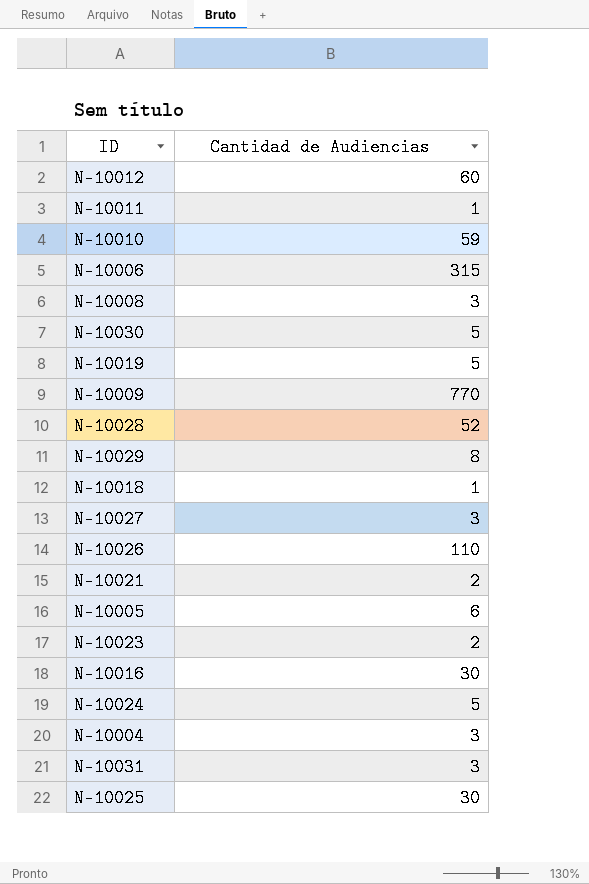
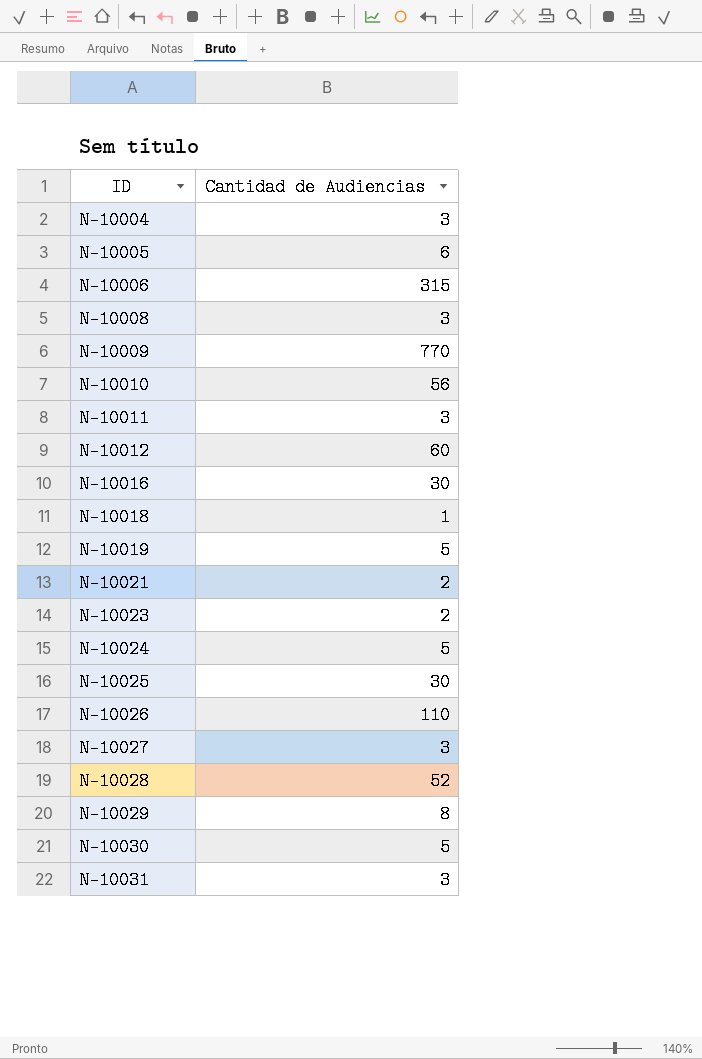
row order: none -> ID ascending
N-10010 | Cantidad de Audiencias: 59 -> 56
N-10011 | Cantidad de Audiencias: 1 -> 3

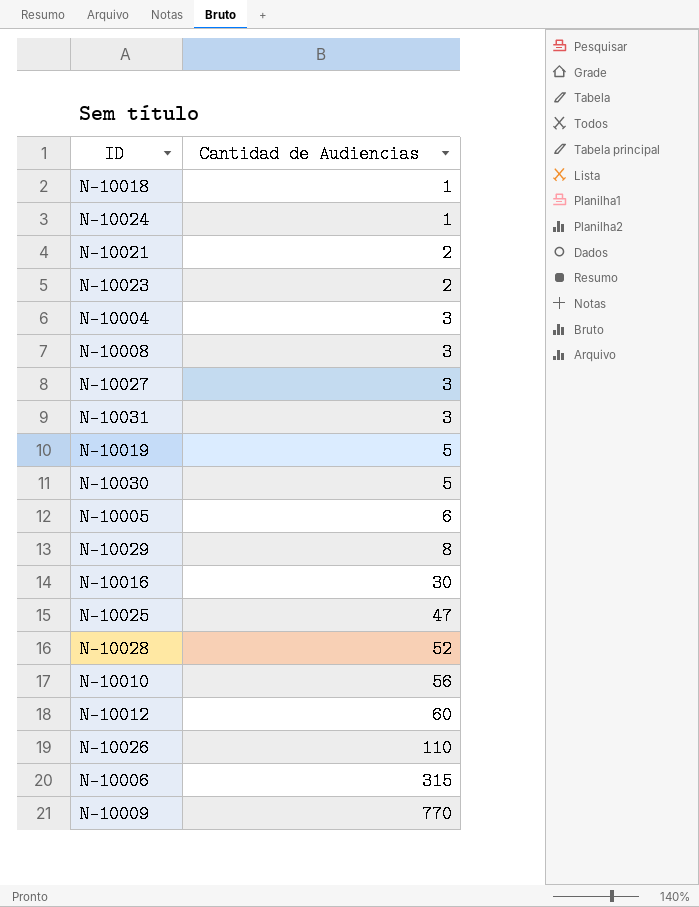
row order: ID ascending -> Cantidad de Audiencias ascending
row N-10011: 3 -> none
N-10024 | Cantidad de Audiencias: 5 -> 1
N-10025 | Cantidad de Audiencias: 30 -> 47

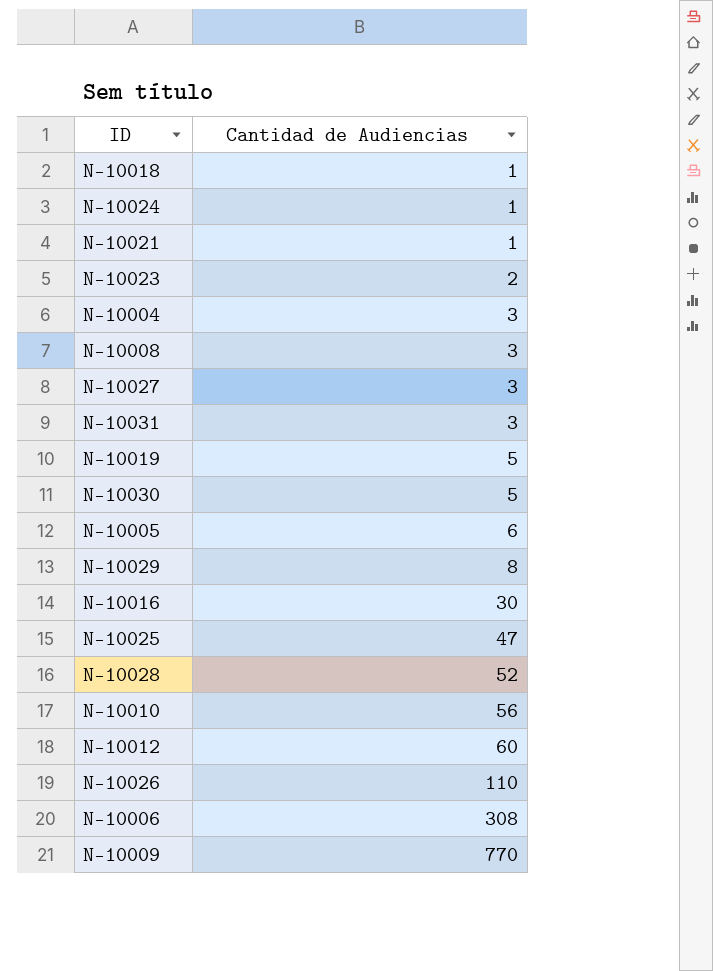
N-10021 | Cantidad de Audiencias: 2 -> 1
N-10006 | Cantidad de Audiencias: 315 -> 308

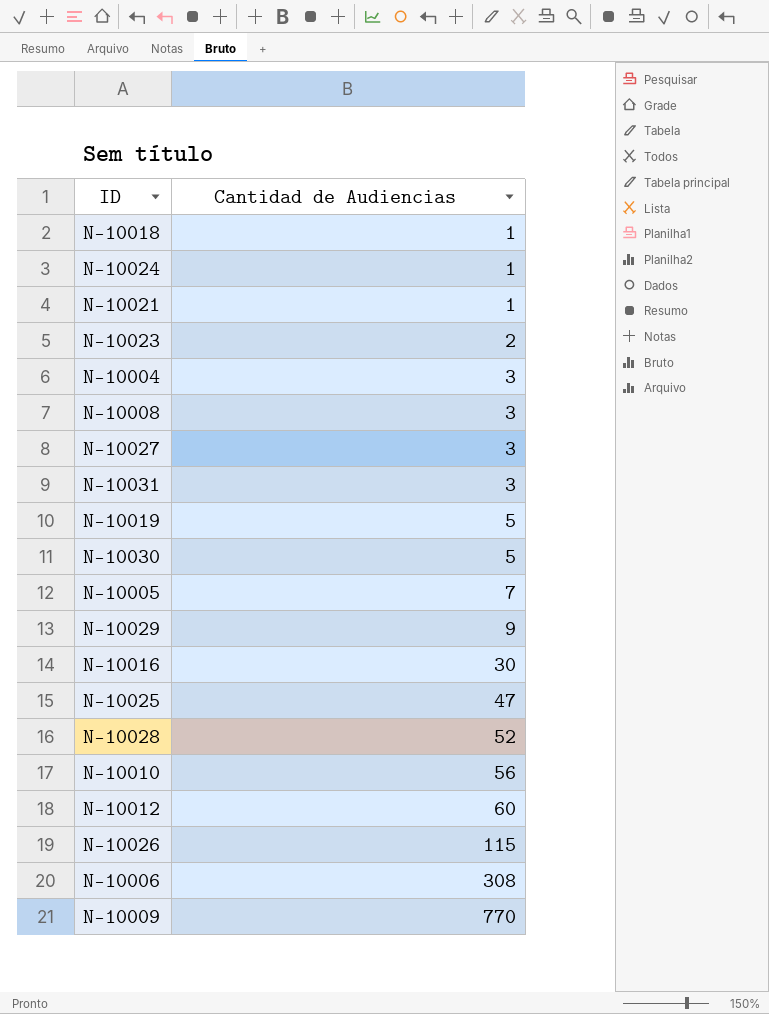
N-10005 | Cantidad de Audiencias: 6 -> 7
N-10029 | Cantidad de Audiencias: 8 -> 9
N-10026 | Cantidad de Audiencias: 110 -> 115

